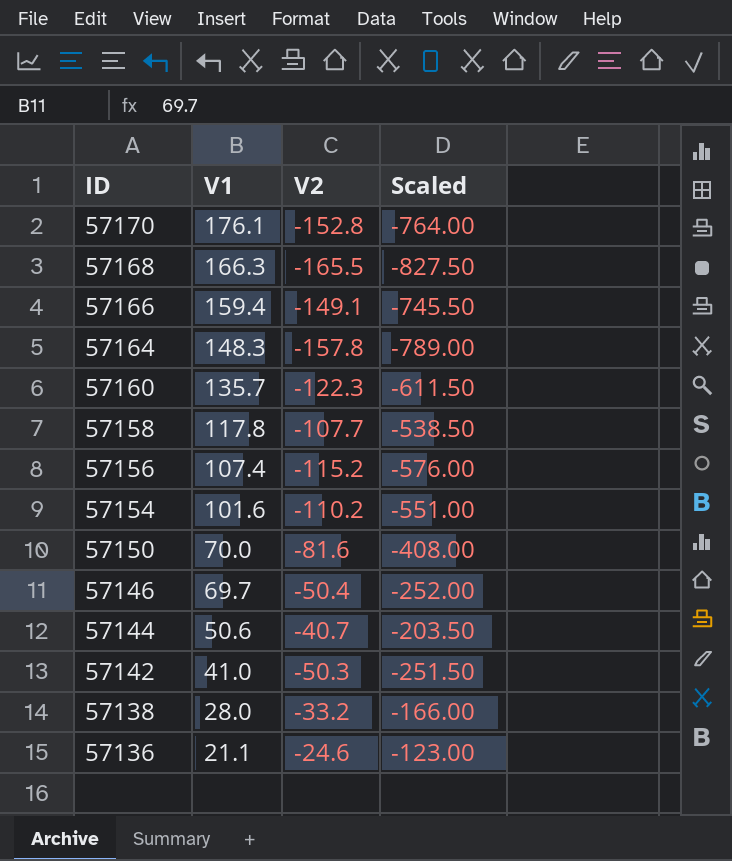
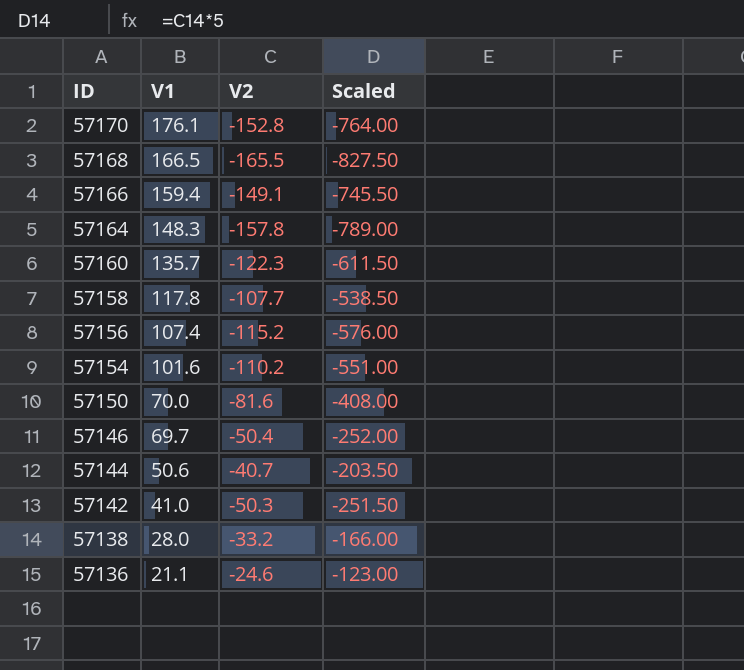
57168 | V1: 166.3 -> 166.5

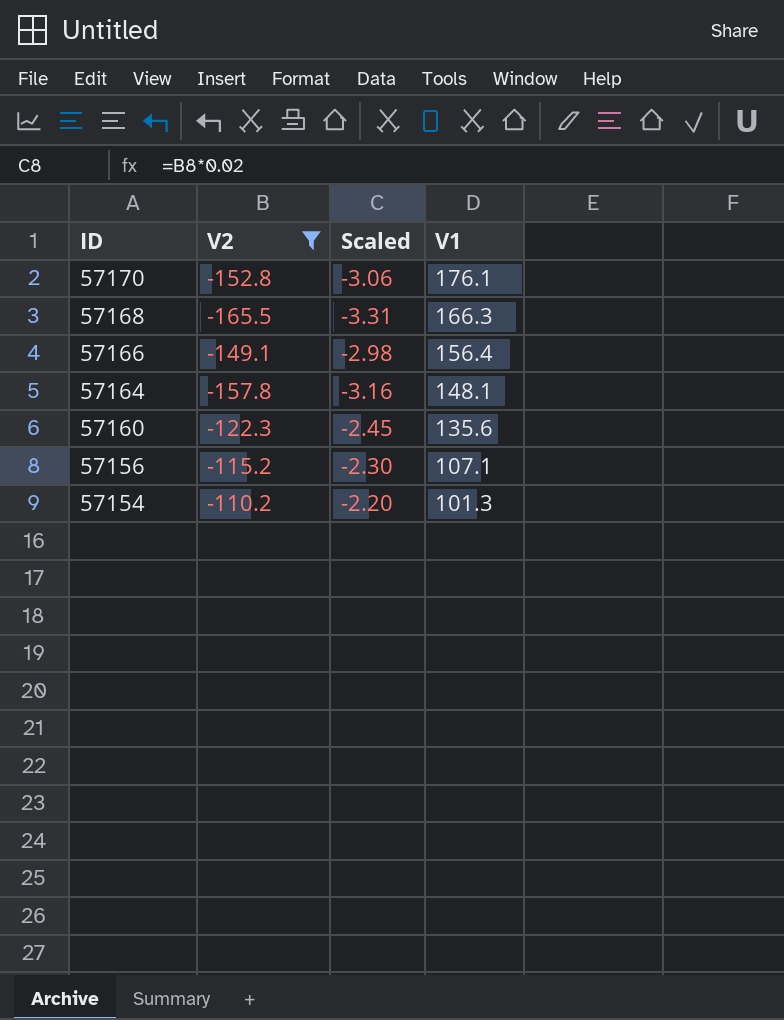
filter: none -> V2 <= -110.2
column Scaled | formula: [V2] * 5 -> [V2] * 0.02
column V1 | position: 2 -> 4
57168 | V1: 166.5 -> 166.3
57166 | V1: 159.4 -> 156.4
57164 | V1: 148.3 -> 148.1
57160 | V1: 135.7 -> 135.6
57156 | V1: 107.4 -> 107.1
57154 | V1: 101.6 -> 101.3

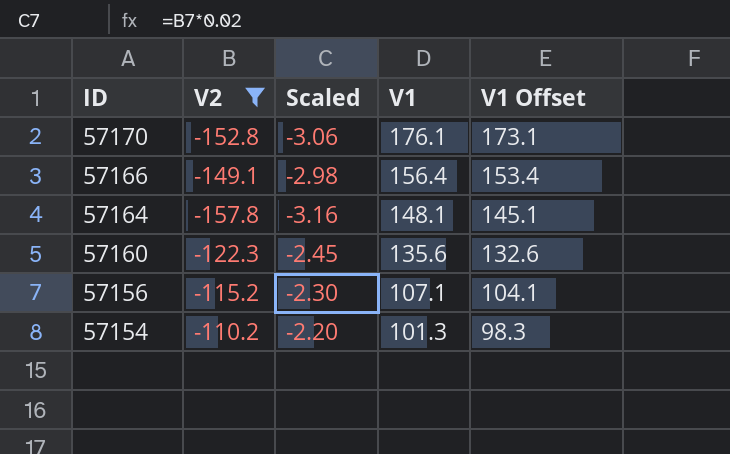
column V1 Offset | formula: none -> [V1] - 3
row 57168: -165.5 | -3.31 | 166.3 -> none

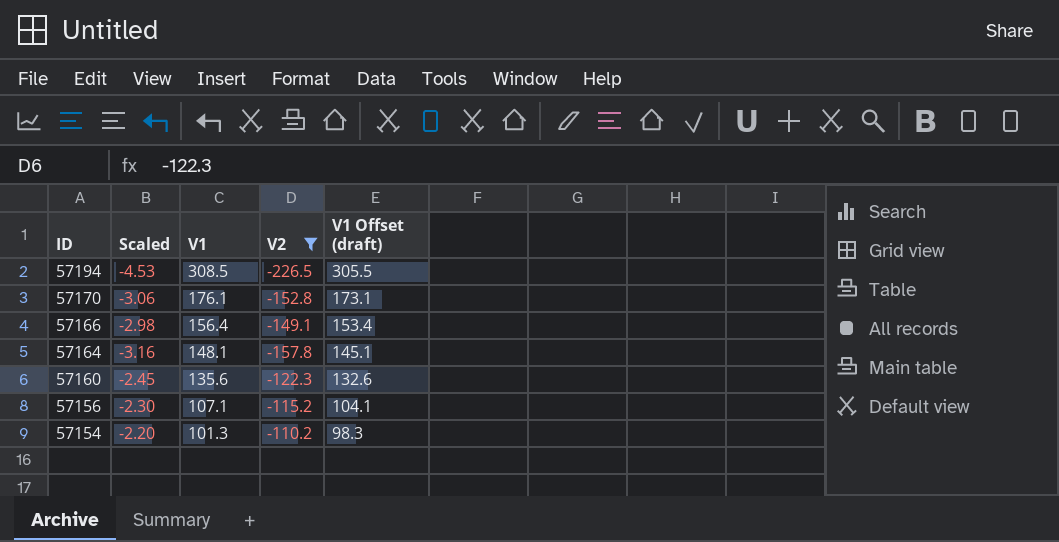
column V2 | position: 2 -> 4
column name: V1 Offset -> V1 Offset (draft)
row 57194: none -> -4.53 | 308.5 | -226.5 | 305.5

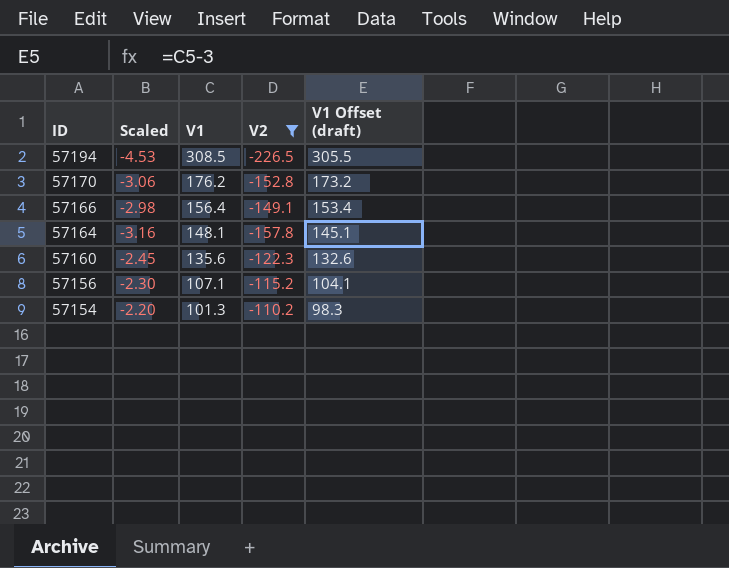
57170 | V1: 176.1 -> 176.2
57170 | V1 Offset (draft): 173.1 -> 173.2

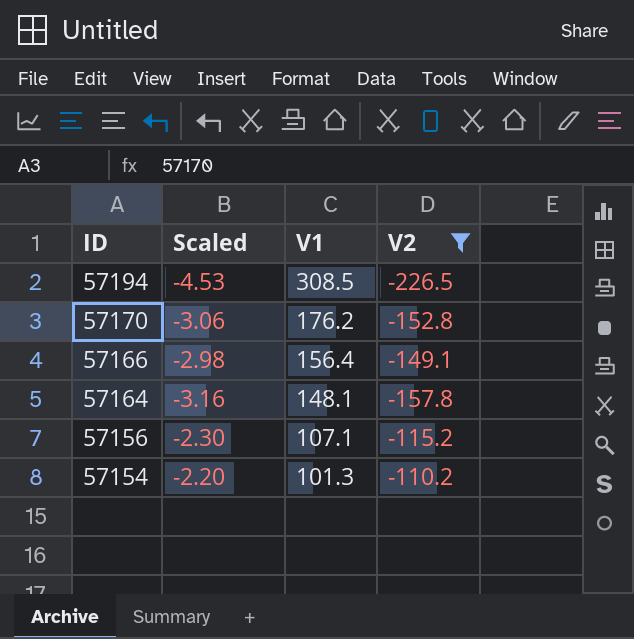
column V1 Offset (draft) | formula: [V1] - 3 -> none
row 57160: -2.45 | 135.6 | -122.3 | 132.6 -> none

